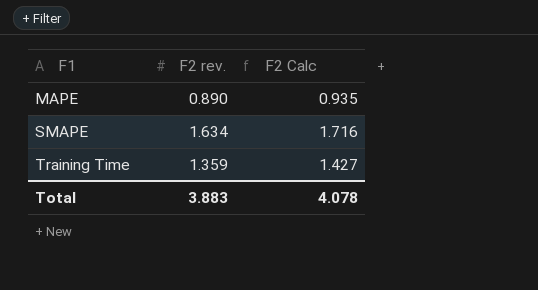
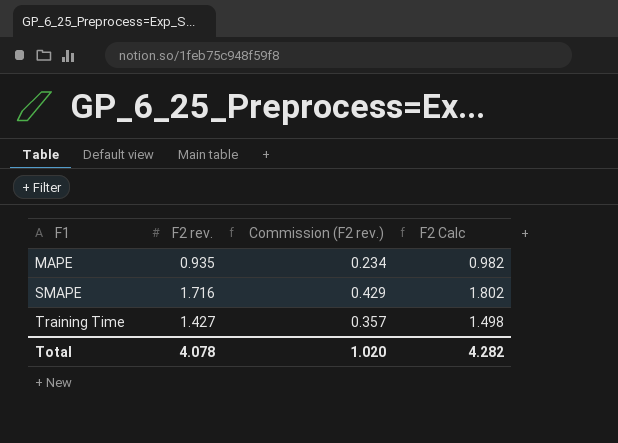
column Commission (F2 rev.) | formula: none -> [F2 rev.] * 0.25
MAPE | F2 rev.: 0.890 -> 0.935
MAPE | F2 Calc: 0.935 -> 0.982
SMAPE | F2 rev.: 1.634 -> 1.716
SMAPE | F2 Calc: 1.716 -> 1.802
Training Time | F2 rev.: 1.359 -> 1.427
Training Time | F2 Calc: 1.427 -> 1.498
Total | F2 rev.: 3.883 -> 4.078
Total | F2 Calc: 4.078 -> 4.282

